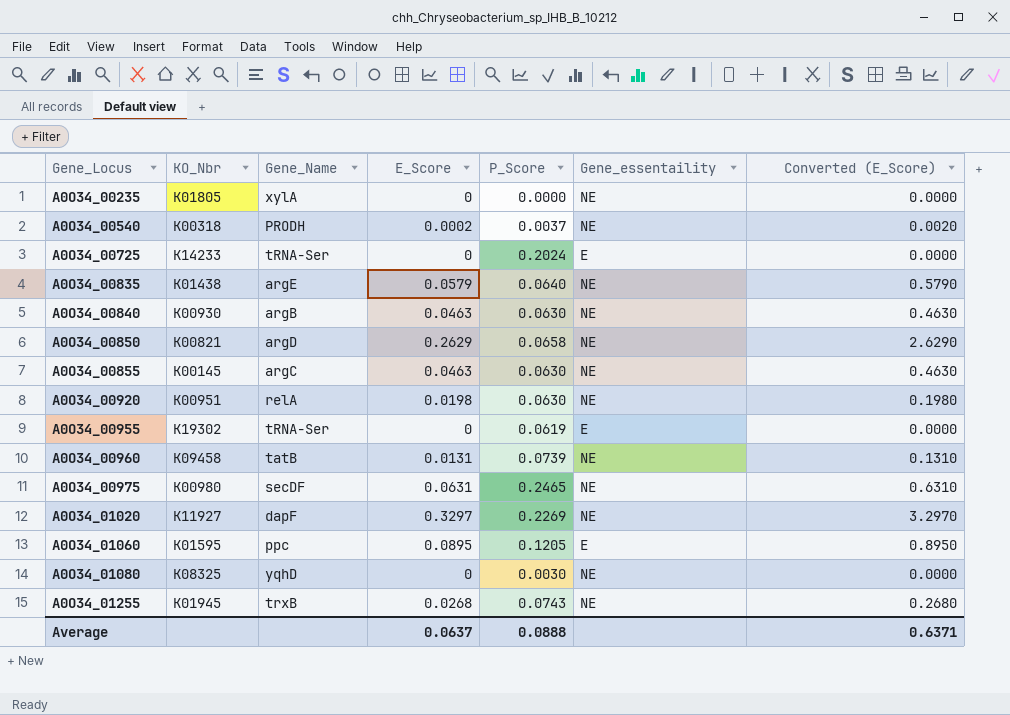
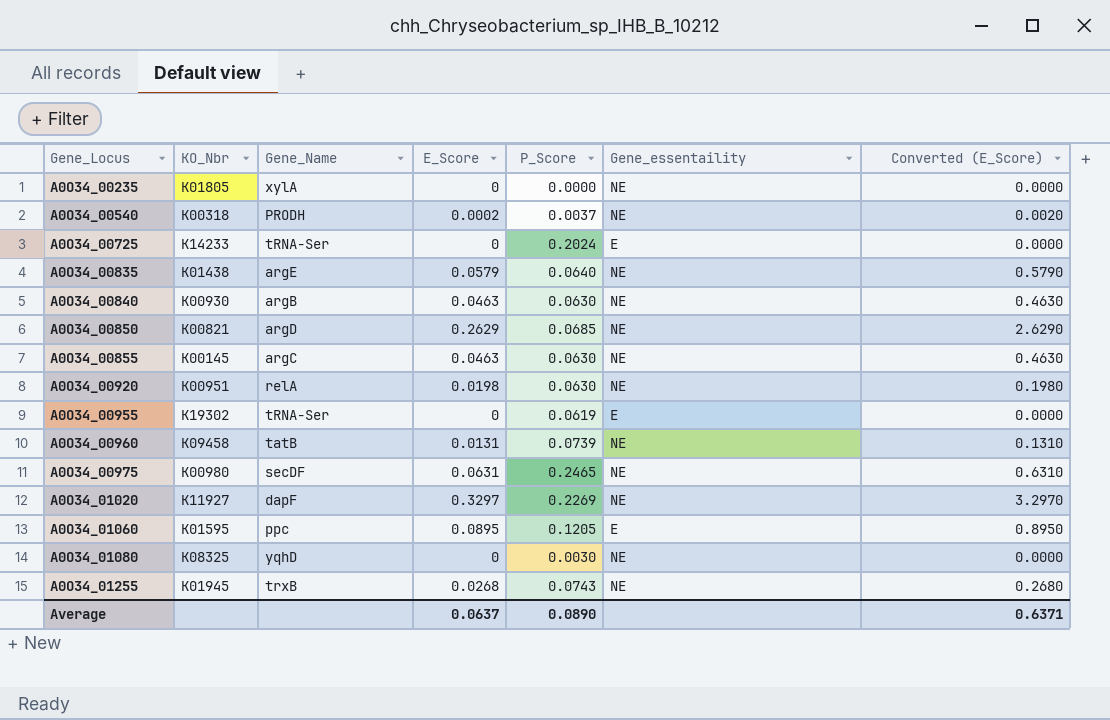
A0O34_00850 | P_Score: 0.0658 -> 0.0685
Average | P_Score: 0.0888 -> 0.0890

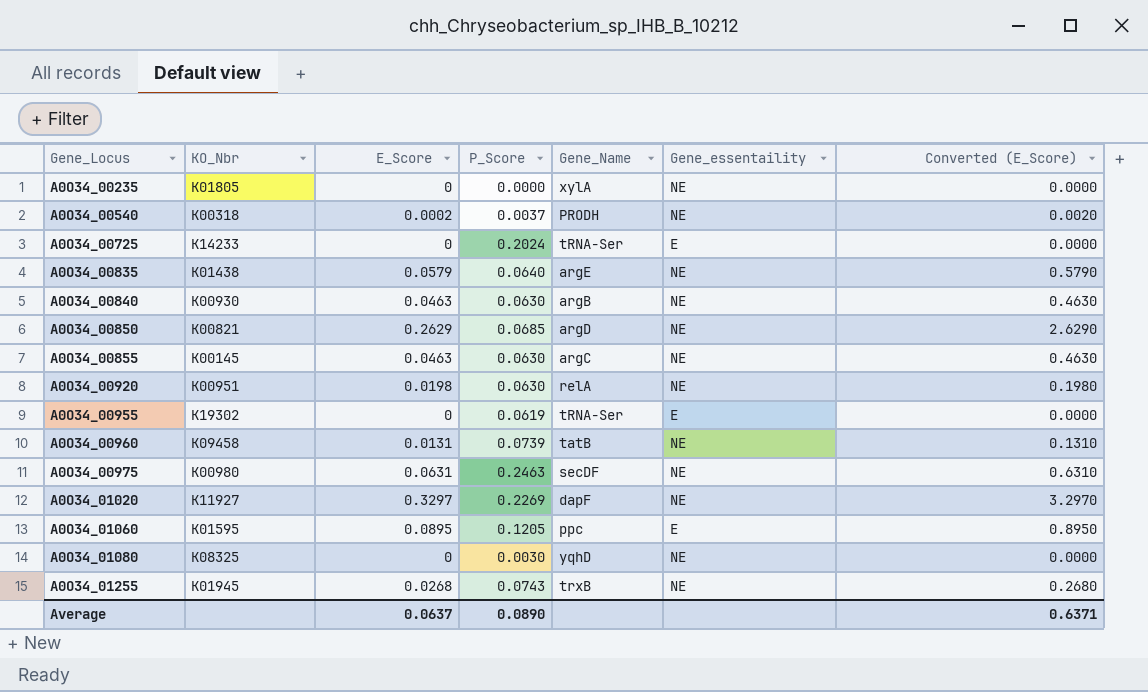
column Gene_Name | position: 3 -> 5
A0O34_00975 | P_Score: 0.2465 -> 0.2463

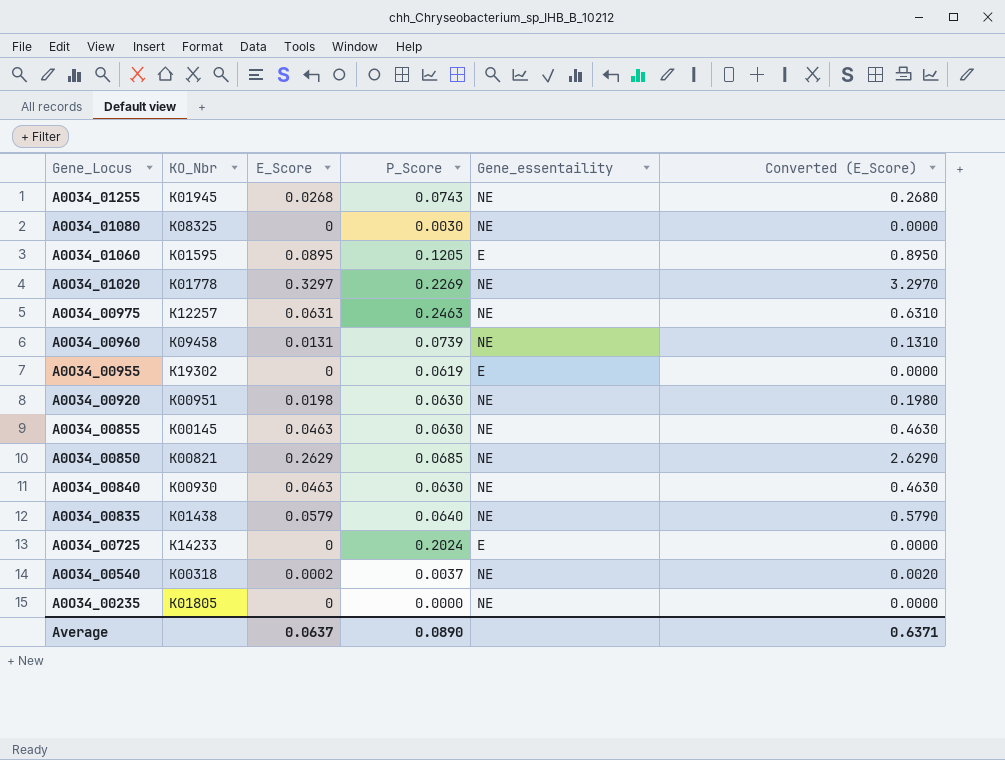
row order: Gene_Locus ascending -> Gene_Locus descending
column Gene_Name | position: 5 -> none
A0O34_01020 | KO_Nbr: K11927 -> K01778
A0O34_00975 | KO_Nbr: K00980 -> K12257

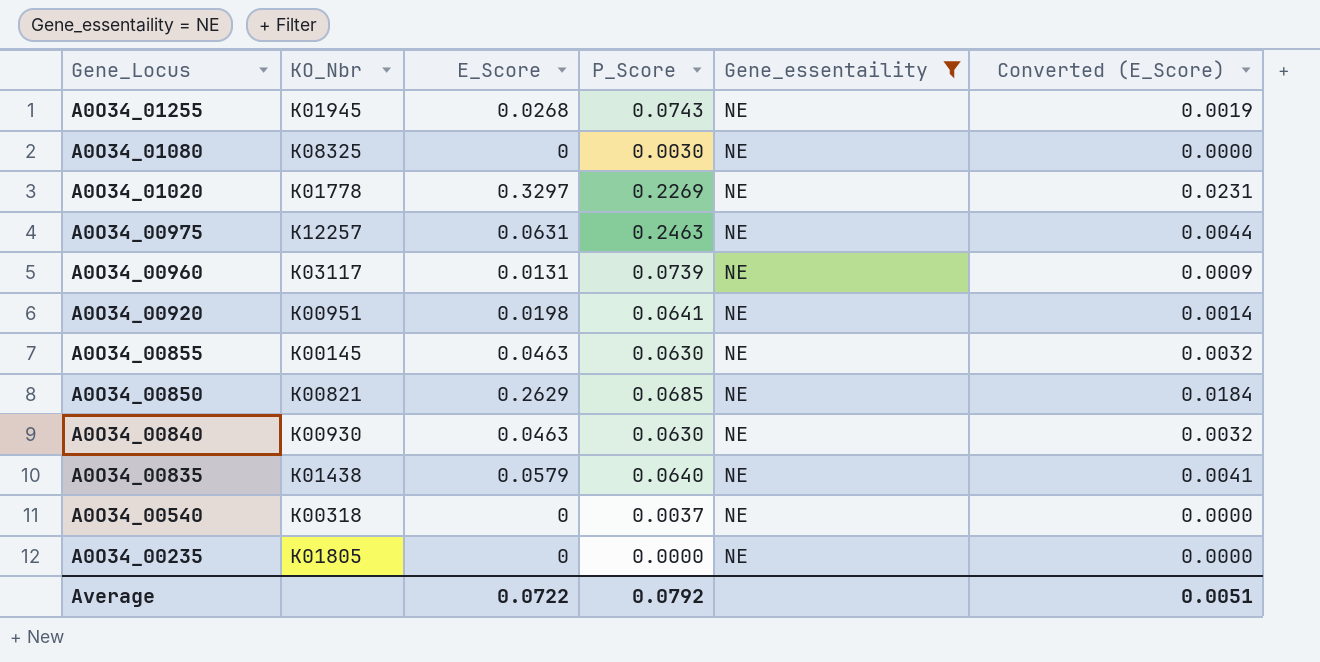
filter: none -> Gene_essentaility = NE
column Converted (E_Score) | formula: [E_Score] * 10 -> [E_Score] * 0.07
A0O34_00960 | KO_Nbr: K09458 -> K03117
A0O34_00920 | P_Score: 0.0630 -> 0.0641
A0O34_00540 | E_Score: 0.0002 -> 0
Average | E_Score: 0.0637 -> 0.0722
Average | P_Score: 0.0890 -> 0.0792
Average | Converted (E_Score): 0.6371 -> 0.0051

